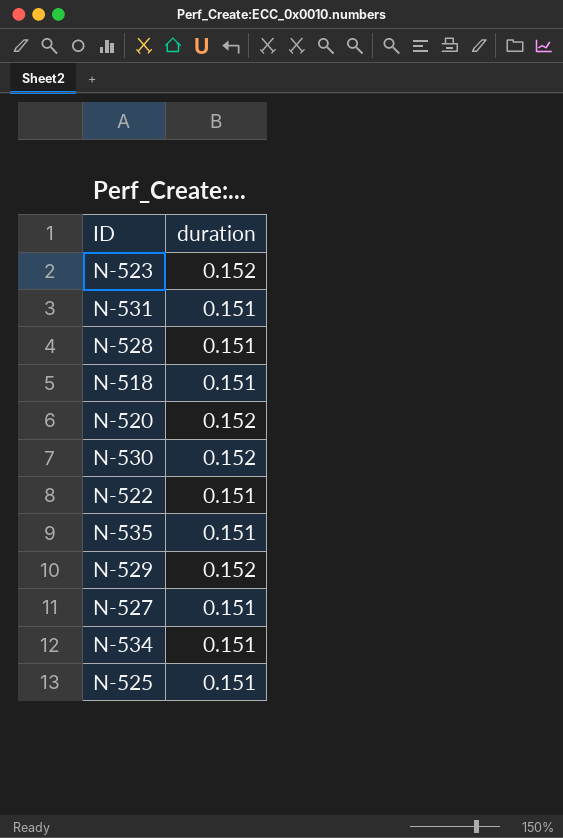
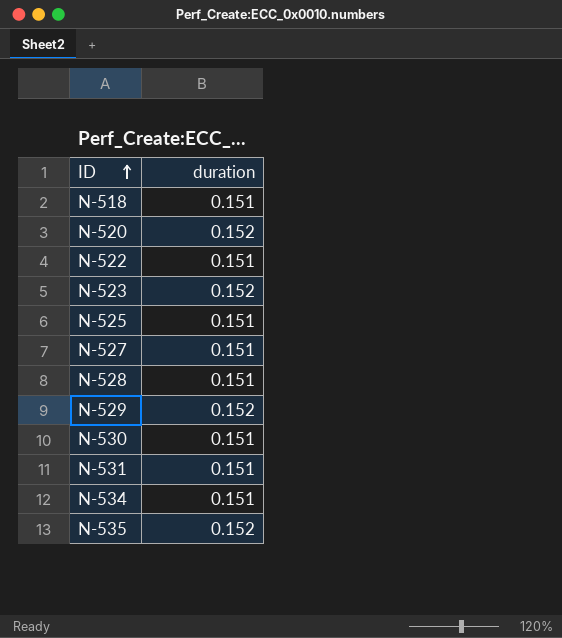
row order: none -> ID ascending
N-530 | duration: 0.152 -> 0.151
N-535 | duration: 0.151 -> 0.152

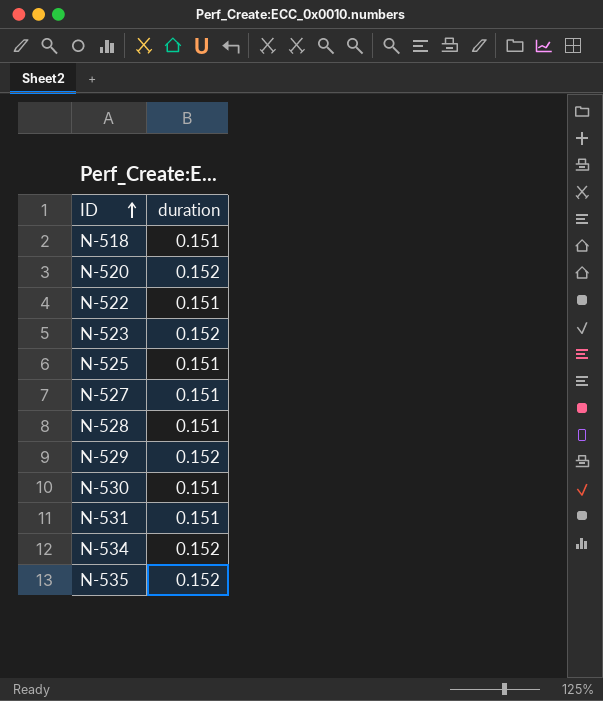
N-534 | duration: 0.151 -> 0.152

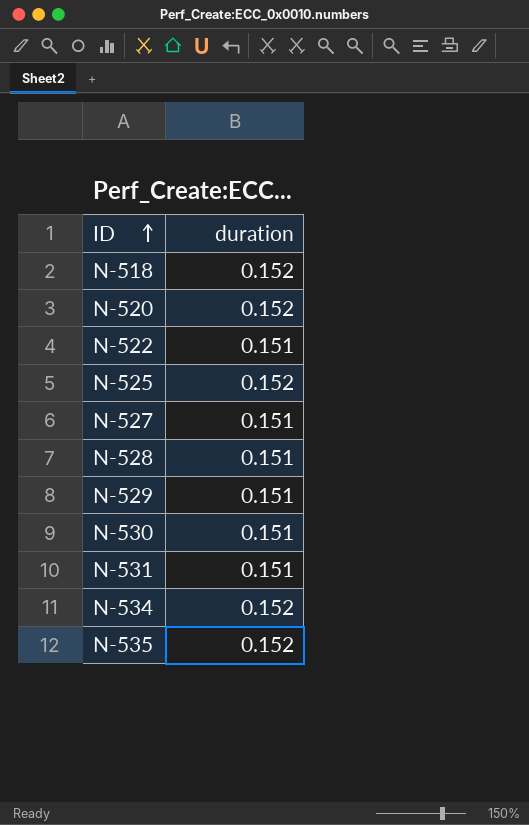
row N-523: 0.152 -> none
N-518 | duration: 0.151 -> 0.152
N-525 | duration: 0.151 -> 0.152
N-529 | duration: 0.152 -> 0.151

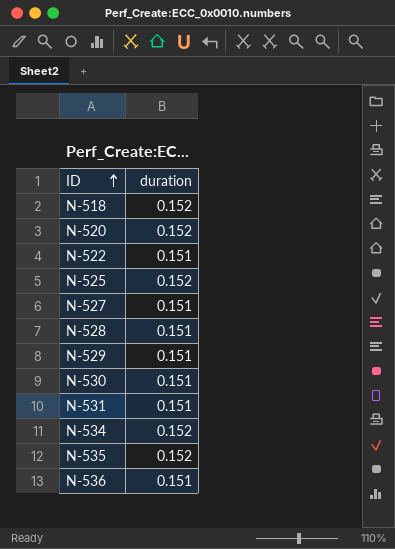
row N-536: none -> 0.151

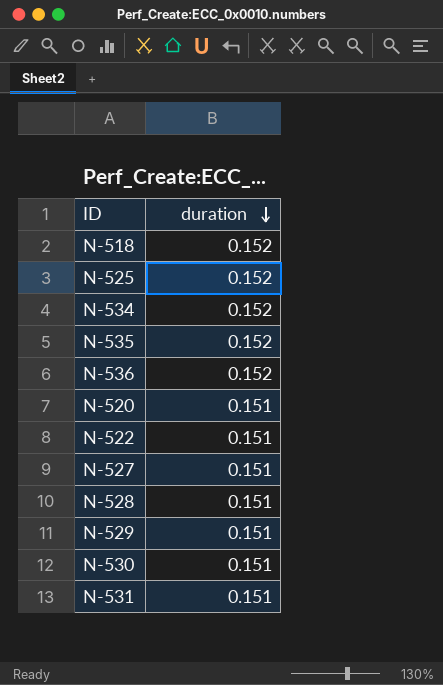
row order: ID ascending -> duration descending
N-536 | duration: 0.151 -> 0.152
N-520 | duration: 0.152 -> 0.151

